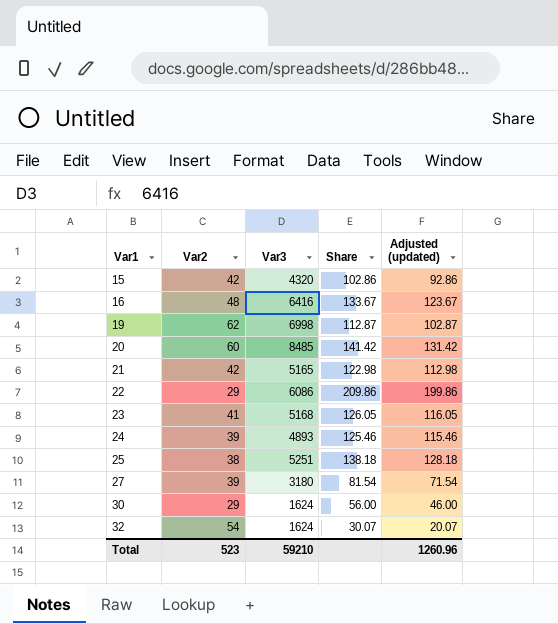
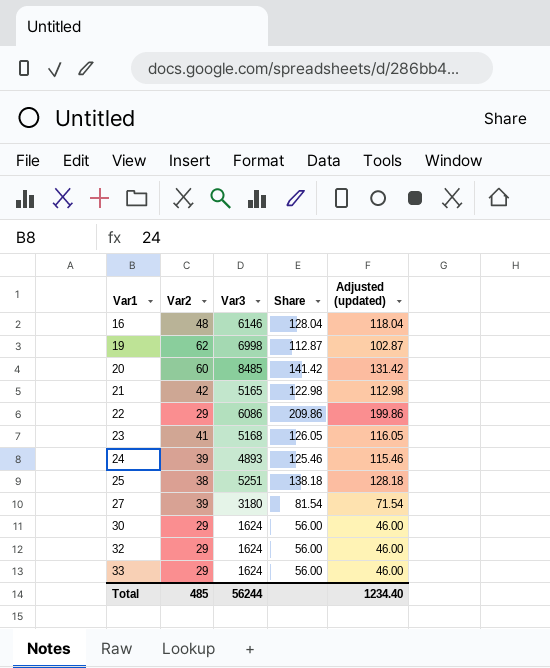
row 15: 42 | 4320 | 102.86 | 92.86 -> none
16 | Var3: 6416 -> 6146
16 | Share: 133.67 -> 128.04
16 | Adjusted (updated): 123.67 -> 118.04
32 | Var2: 54 -> 29
32 | Share: 30.07 -> 56.00
32 | Adjusted (updated): 20.07 -> 46.00
row 33: none -> 29 | 1624 | 56.00 | 46.00
Total | Var2: 523 -> 485
Total | Var3: 59210 -> 56244
Total | Adjusted (updated): 1260.96 -> 1234.40

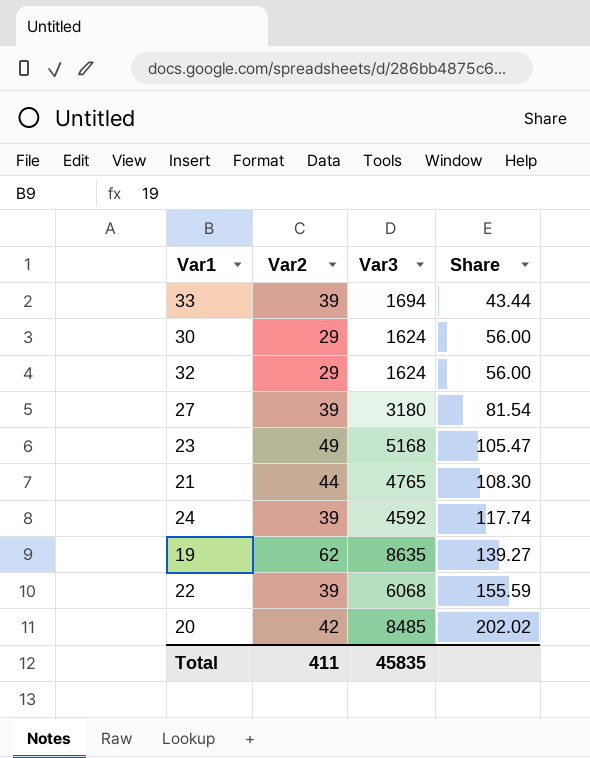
row order: Var1 ascending -> Share ascending
column Adjusted (updated) | formula: [Share] - 10 -> none
row 16: 48 | 6146 | 128.04 | 118.04 -> none
row 25: 38 | 5251 | 138.18 | 128.18 -> none
33 | Var2: 29 -> 39
33 | Var3: 1624 -> 1694
33 | Share: 56.00 -> 43.44
23 | Var2: 41 -> 49
23 | Share: 126.05 -> 105.47
21 | Var2: 42 -> 44
21 | Var3: 5165 -> 4765
21 | Share: 122.98 -> 108.30
24 | Var3: 4893 -> 4592
24 | Share: 125.46 -> 117.74
19 | Var3: 6998 -> 8635
19 | Share: 112.87 -> 139.27
22 | Var2: 29 -> 39
22 | Var3: 6086 -> 6068
22 | Share: 209.86 -> 155.59
20 | Var2: 60 -> 42
20 | Share: 141.42 -> 202.02
Total | Var2: 485 -> 411
Total | Var3: 56244 -> 45835

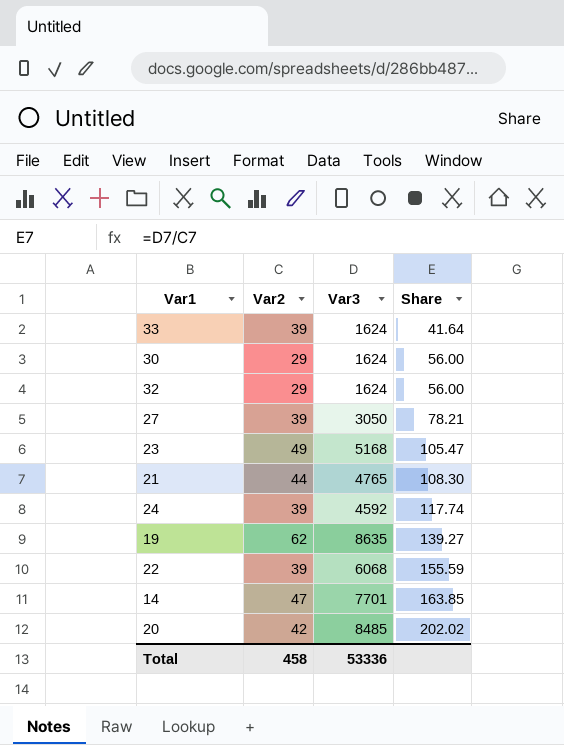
33 | Var3: 1694 -> 1624
33 | Share: 43.44 -> 41.64
27 | Var3: 3180 -> 3050
27 | Share: 81.54 -> 78.21
row 14: none -> 47 | 7701 | 163.85
Total | Var2: 411 -> 458
Total | Var3: 45835 -> 53336

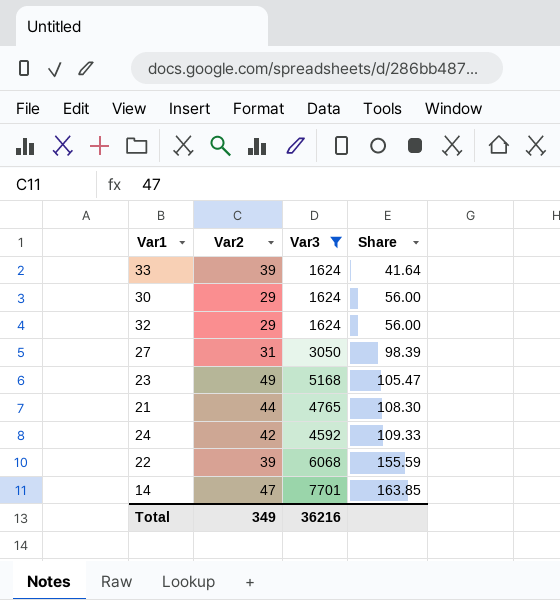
filter: none -> Var3 <= 7701
27 | Var2: 39 -> 31
27 | Share: 78.21 -> 98.39
24 | Var2: 39 -> 42
24 | Share: 117.74 -> 109.33
Total | Var2: 458 -> 349
Total | Var3: 53336 -> 36216

